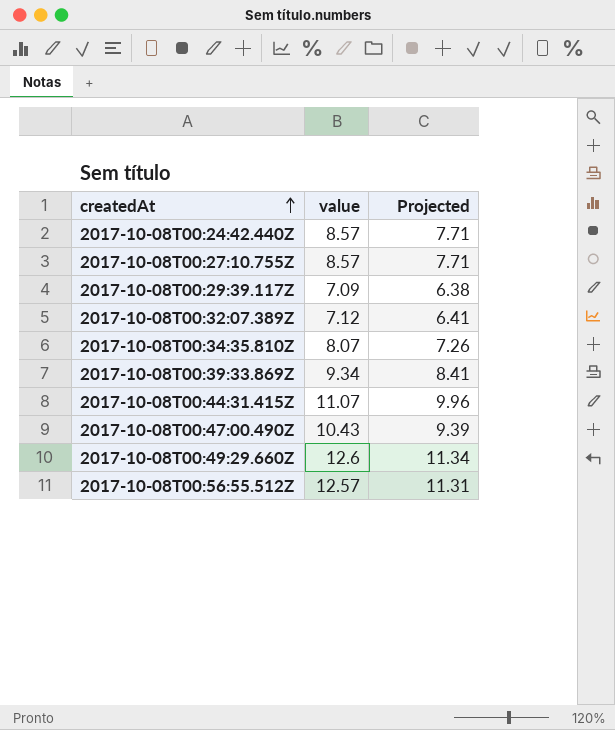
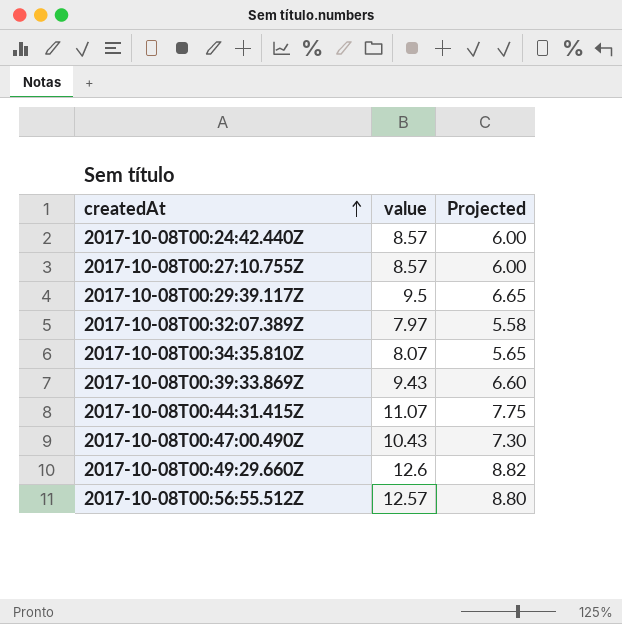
column Projected | formula: [value] * 0.9 -> [value] * 0.7
2017-10-08T00:29:39.117Z | value: 7.09 -> 9.5
2017-10-08T00:32:07.389Z | value: 7.12 -> 7.97
2017-10-08T00:39:33.869Z | value: 9.34 -> 9.43

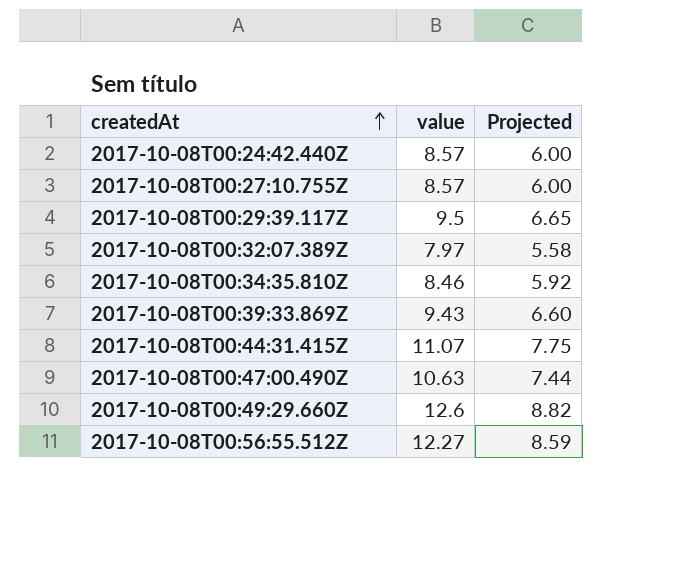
2017-10-08T00:34:35.810Z | value: 8.07 -> 8.46
2017-10-08T00:34:35.810Z | Projected: 5.65 -> 5.92
2017-10-08T00:47:00.490Z | value: 10.43 -> 10.63
2017-10-08T00:47:00.490Z | Projected: 7.30 -> 7.44
2017-10-08T00:56:55.512Z | value: 12.57 -> 12.27
2017-10-08T00:56:55.512Z | Projected: 8.80 -> 8.59

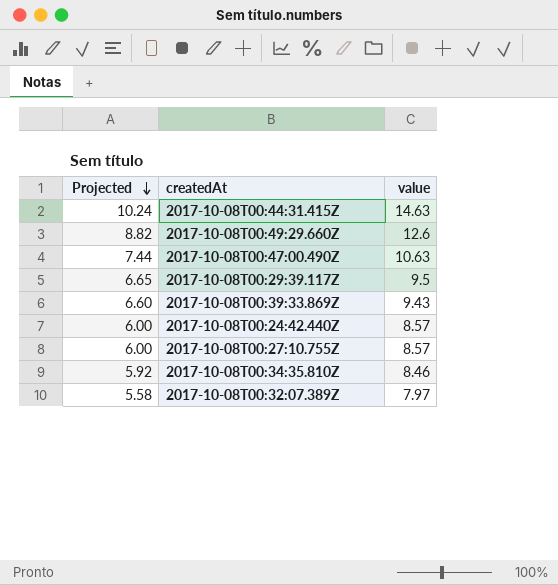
row order: createdAt ascending -> Projected descending
column Projected | position: 3 -> 1
row 2017-10-08T00:56:55.512Z: 12.27 | 8.59 -> none
2017-10-08T00:44:31.415Z | Projected: 7.75 -> 10.24
2017-10-08T00:44:31.415Z | value: 11.07 -> 14.63

